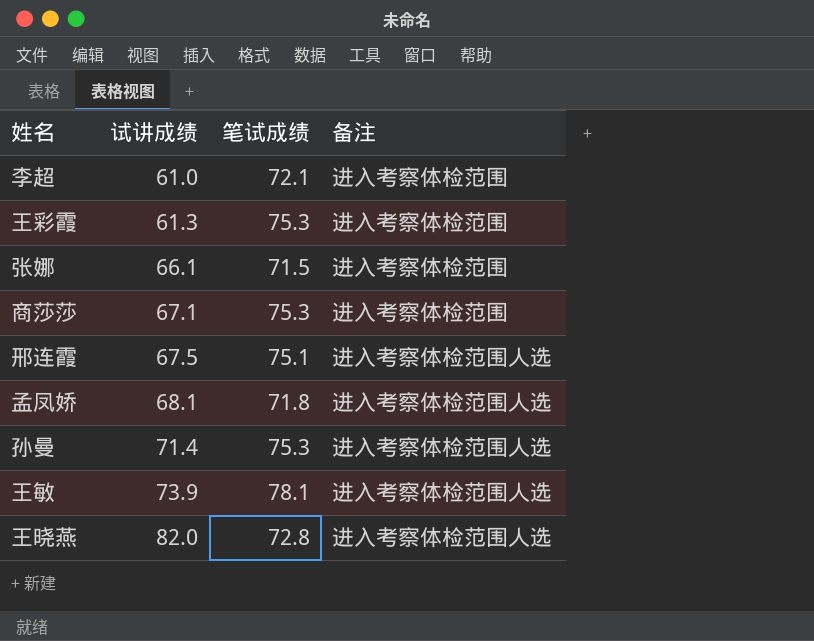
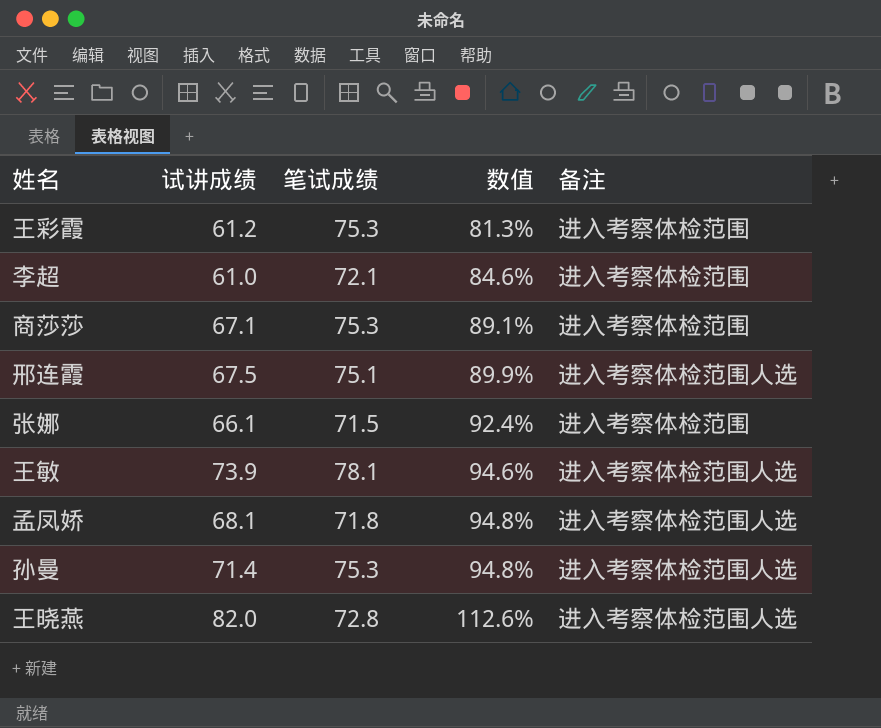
row order: 试讲成绩 ascending -> 数值 ascending
column 数值 | formula: none -> [试讲成绩] / [笔试成绩]
王彩霞 | 试讲成绩: 61.3 -> 61.2

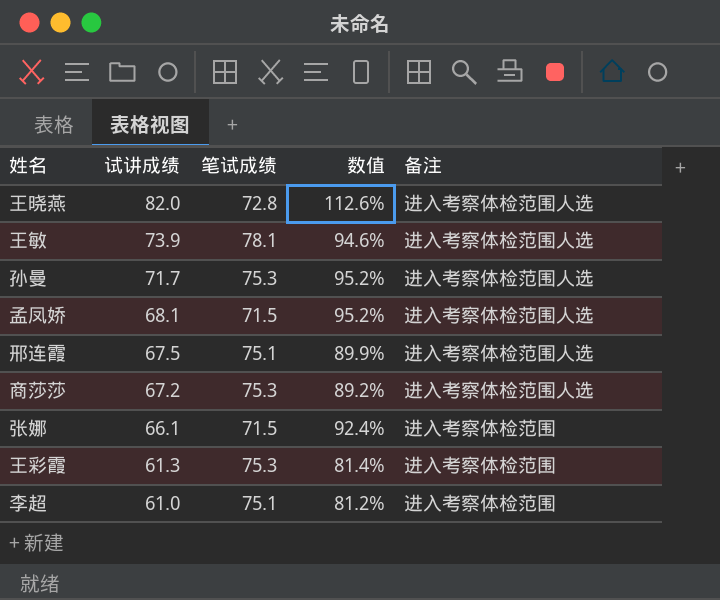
row order: 数值 ascending -> 试讲成绩 descending
孙曼 | 试讲成绩: 71.4 -> 71.7
孙曼 | 数值: 94.8% -> 95.2%
孟凤娇 | 笔试成绩: 71.8 -> 71.5
孟凤娇 | 数值: 94.8% -> 95.2%
商莎莎 | 试讲成绩: 67.1 -> 67.2
商莎莎 | 数值: 89.1% -> 89.2%
商莎莎 | 备注: 进入考察体检范围 -> 进入考察体检范围人选
王彩霞 | 试讲成绩: 61.2 -> 61.3
王彩霞 | 数值: 81.3% -> 81.4%
李超 | 笔试成绩: 72.1 -> 75.1
李超 | 数值: 84.6% -> 81.2%

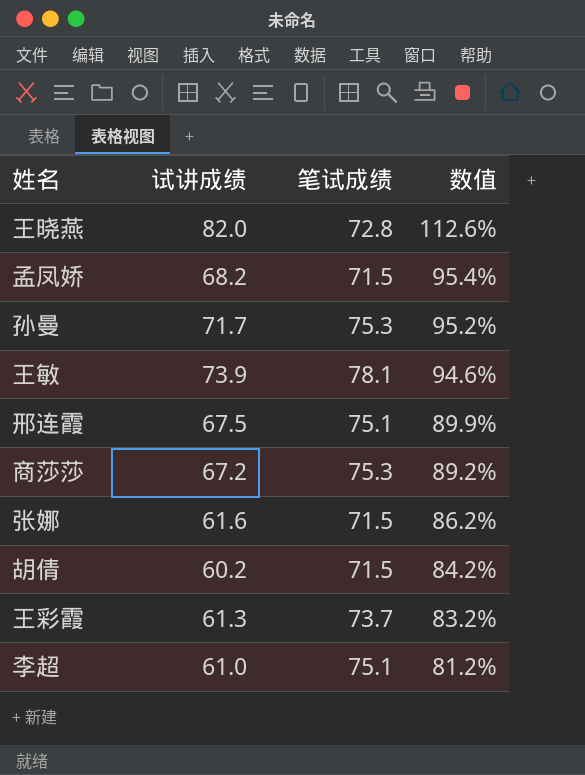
row order: 试讲成绩 descending -> 数值 descending
column 备注 | position: 5 -> none
孟凤娇 | 试讲成绩: 68.1 -> 68.2
孟凤娇 | 数值: 95.2% -> 95.4%
张娜 | 试讲成绩: 66.1 -> 61.6
张娜 | 数值: 92.4% -> 86.2%
row 胡倩: none -> 60.2 | 71.5 | 84.2%
王彩霞 | 笔试成绩: 75.3 -> 73.7
王彩霞 | 数值: 81.4% -> 83.2%

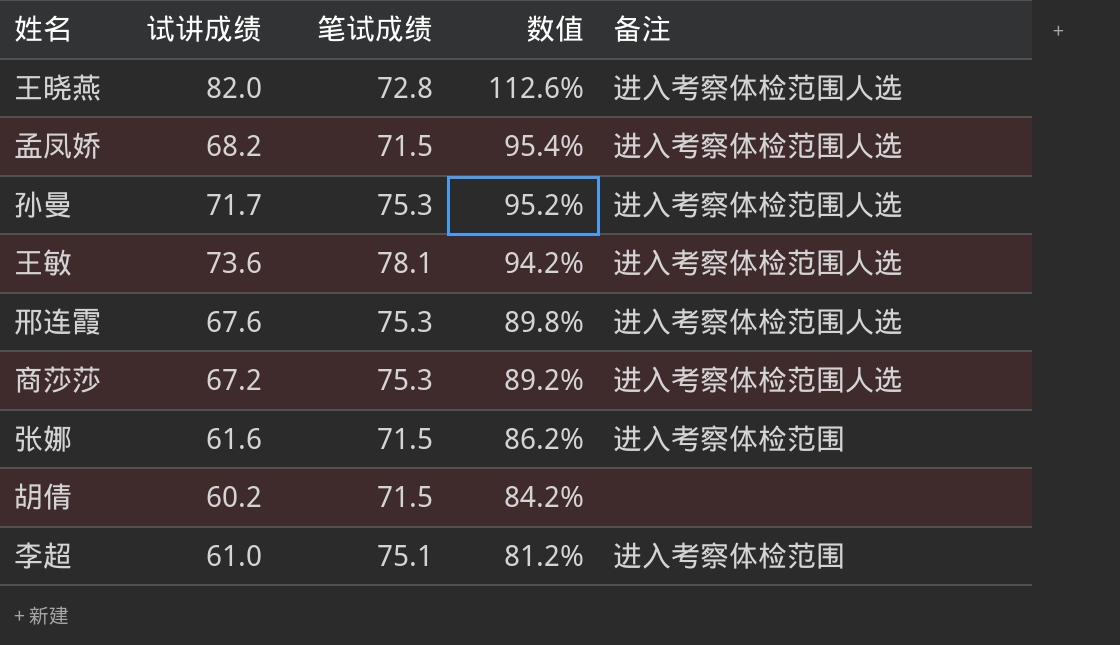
column 备注 | position: none -> 5
row 王彩霞: 61.3 | 73.7 | 83.2% -> none
王敏 | 试讲成绩: 73.9 -> 73.6
王敏 | 数值: 94.6% -> 94.2%
邢连霞 | 试讲成绩: 67.5 -> 67.6
邢连霞 | 笔试成绩: 75.1 -> 75.3
邢连霞 | 数值: 89.9% -> 89.8%

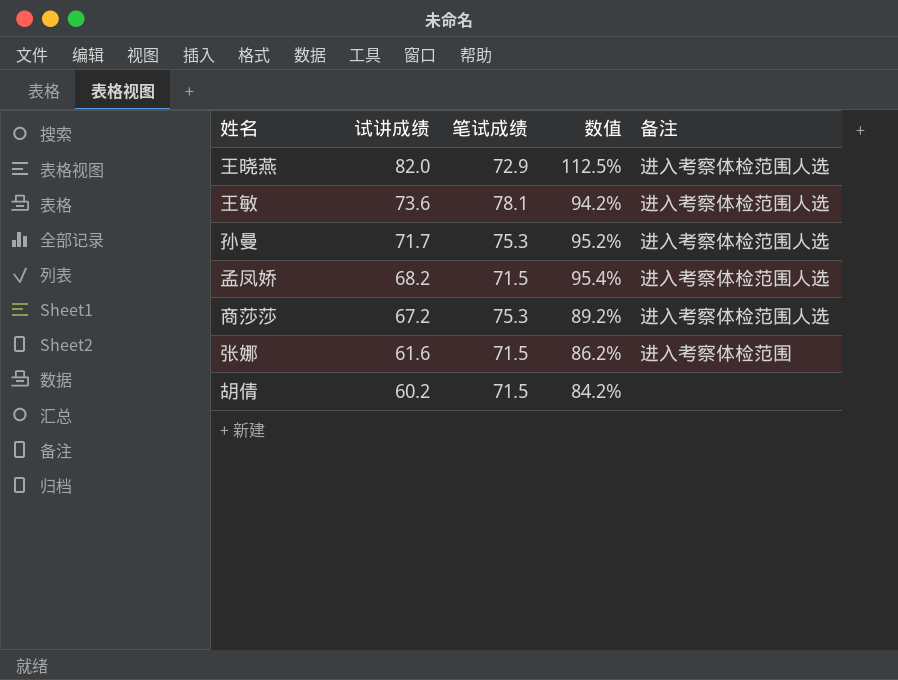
row order: 数值 descending -> 试讲成绩 descending
row 邢连霞: 67.6 | 75.3 | 89.8% | 进入考察体检范围人选 -> none
row 李超: 61.0 | 75.1 | 81.2% | 进入考察体检范围 -> none
王晓燕 | 笔试成绩: 72.8 -> 72.9
王晓燕 | 数值: 112.6% -> 112.5%

